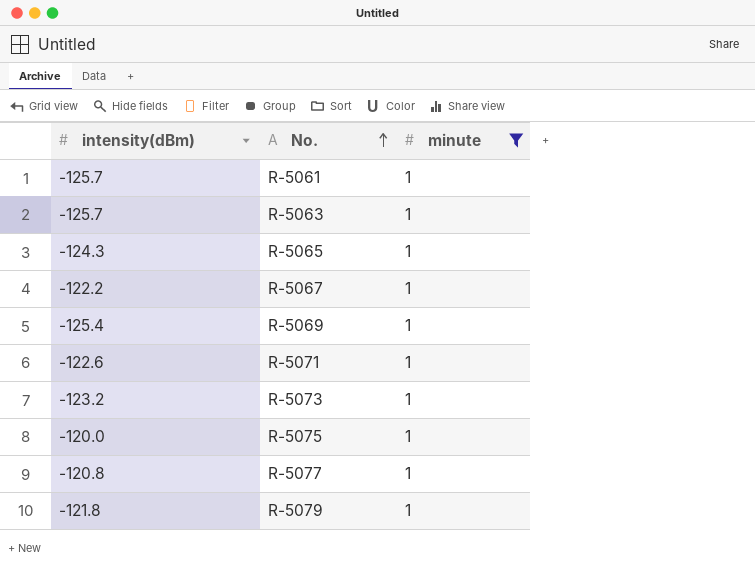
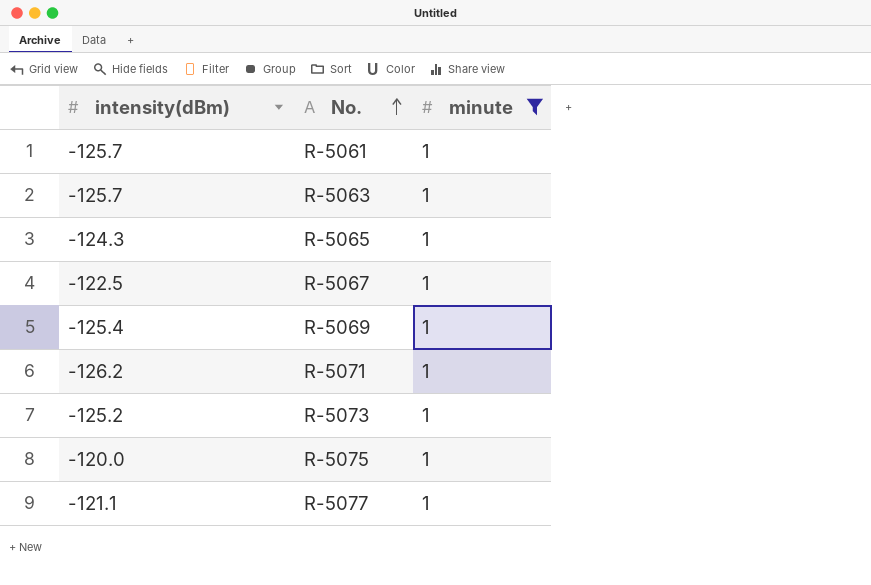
row R-5079: -121.8 | 1 -> none
R-5067 | intensity(dBm): -122.2 -> -122.5
R-5071 | intensity(dBm): -122.6 -> -126.2
R-5073 | intensity(dBm): -123.2 -> -125.2
R-5077 | intensity(dBm): -120.8 -> -121.1

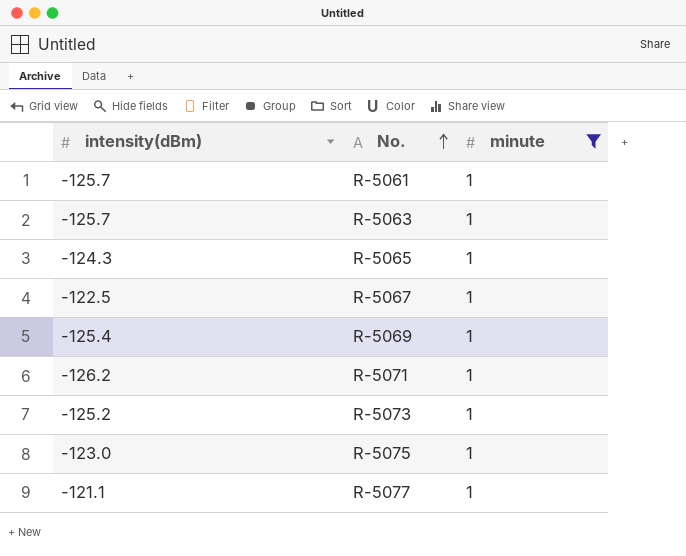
R-5075 | intensity(dBm): -120.0 -> -123.0

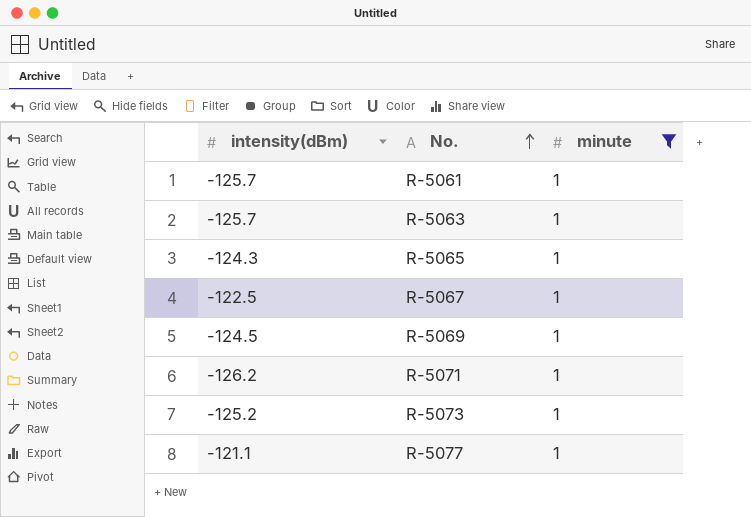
row R-5075: -123.0 | 1 -> none
R-5069 | intensity(dBm): -125.4 -> -124.5

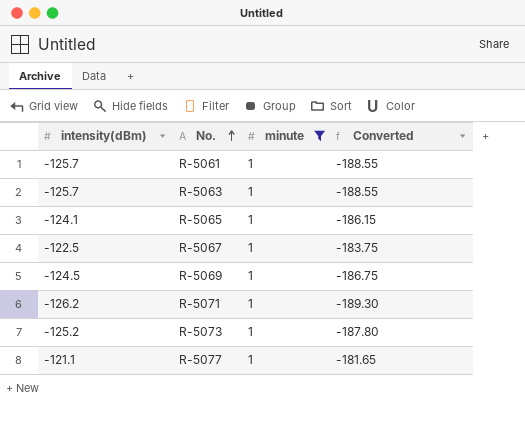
column Converted | formula: none -> [intensity(dBm)] * 1.5
R-5065 | intensity(dBm): -124.3 -> -124.1

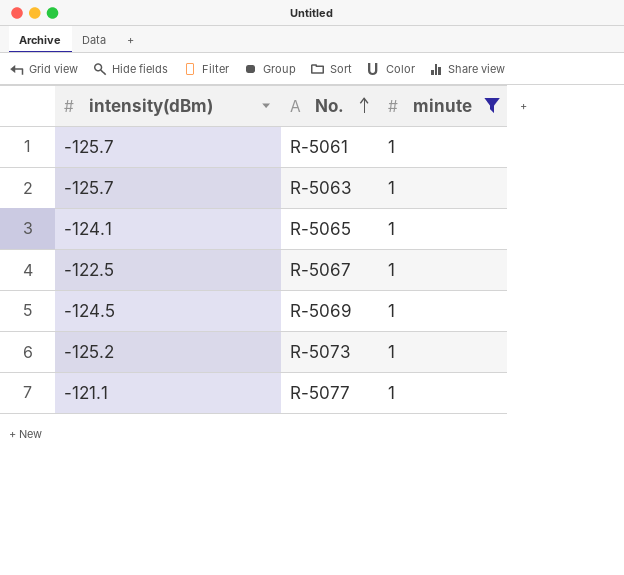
column Converted | formula: [intensity(dBm)] * 1.5 -> none
row R-5071: -126.2 | 1 | -189.30 -> none

